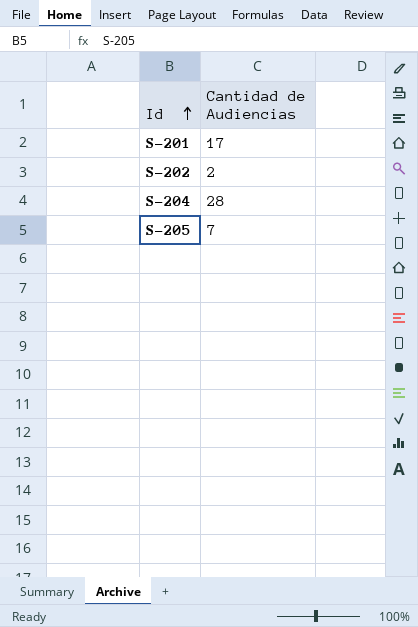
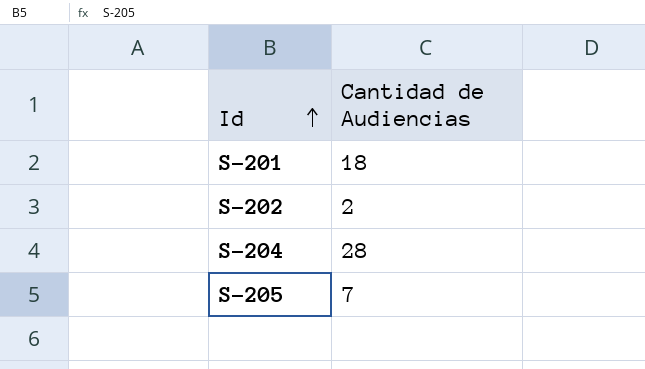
S-201 | Cantidad de Audiencias: 17 -> 18

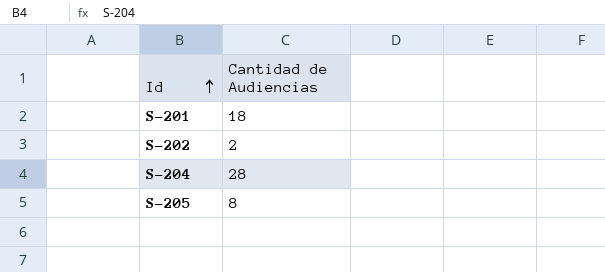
S-205 | Cantidad de Audiencias: 7 -> 8

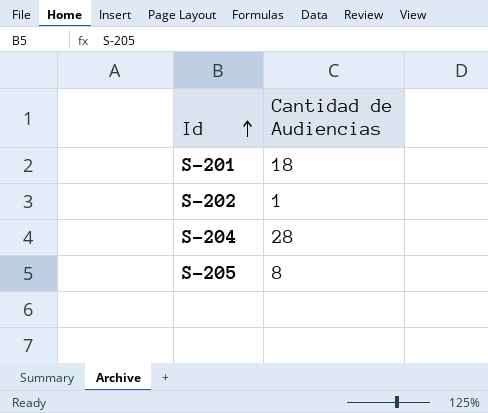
S-202 | Cantidad de Audiencias: 2 -> 1

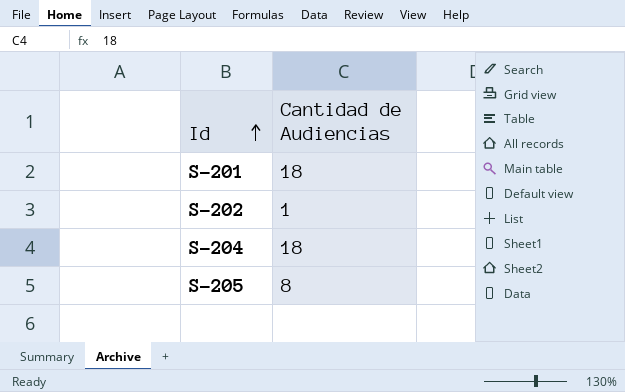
S-204 | Cantidad de Audiencias: 28 -> 18

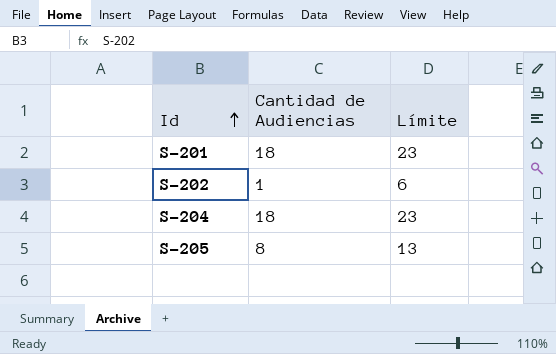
column Límite | formula: none -> [Cantidad de Audiencias] + 5

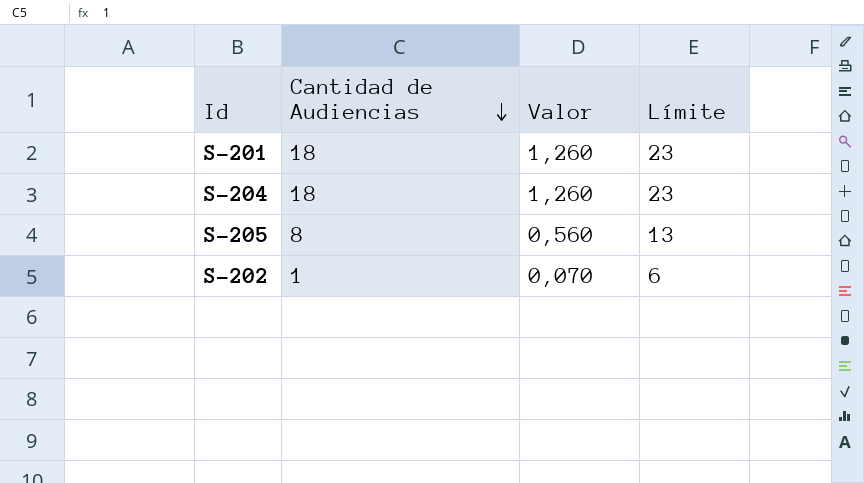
row order: Id ascending -> Cantidad de Audiencias descending
column Valor | formula: none -> [Cantidad de Audiencias] * 0,07

